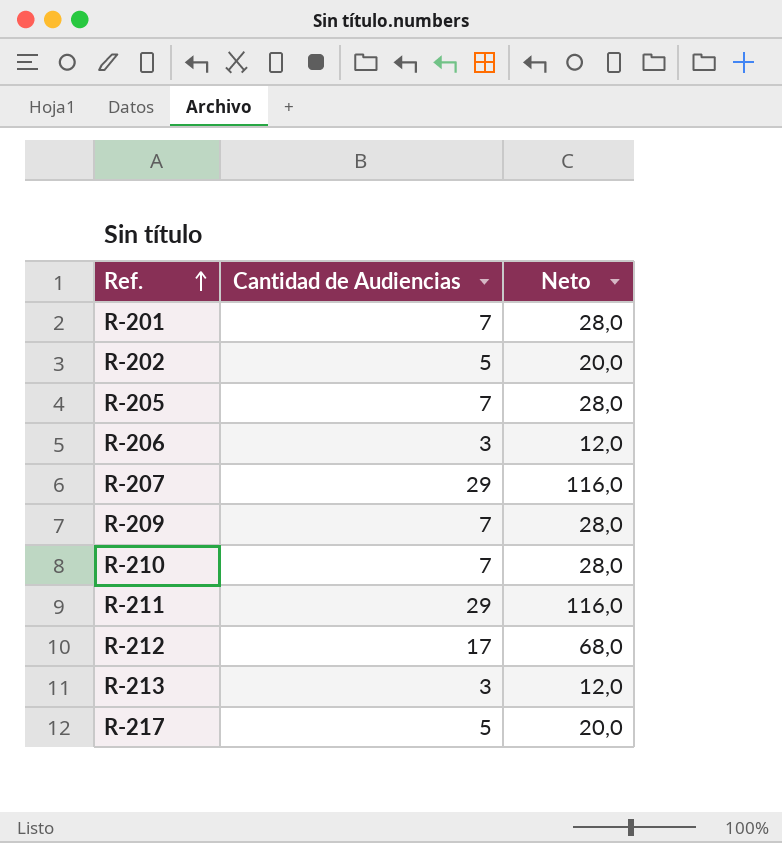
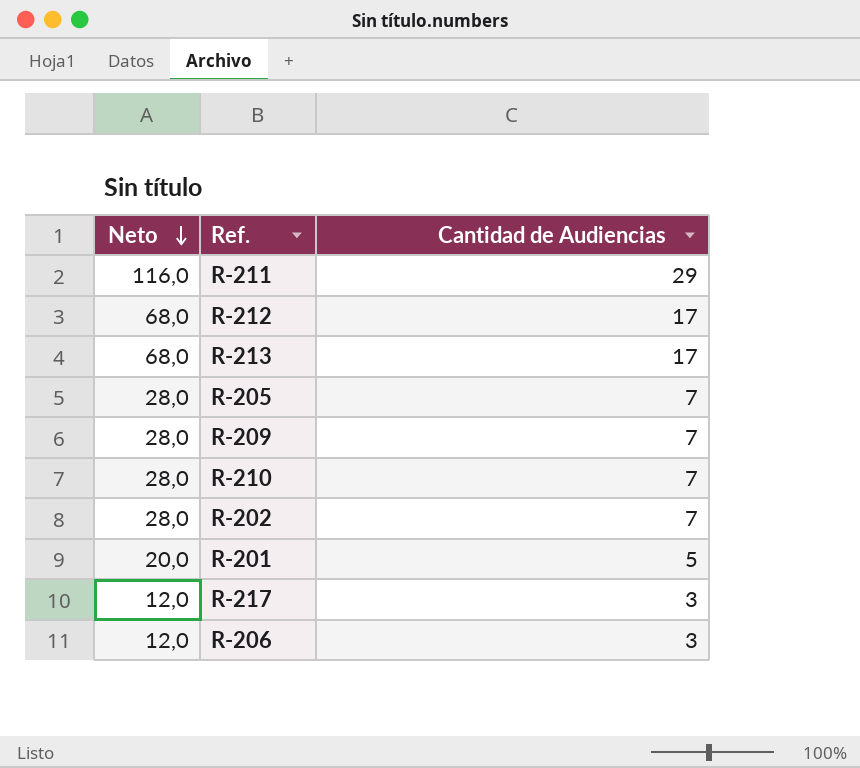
row order: Ref. ascending -> Neto descending
column Neto | position: 3 -> 1
row R-207: 29 | 116,0 -> none
R-213 | Neto: 12,0 -> 68,0
R-213 | Cantidad de Audiencias: 3 -> 17
R-202 | Neto: 20,0 -> 28,0
R-202 | Cantidad de Audiencias: 5 -> 7
R-201 | Neto: 28,0 -> 20,0
R-201 | Cantidad de Audiencias: 7 -> 5
R-217 | Neto: 20,0 -> 12,0
R-217 | Cantidad de Audiencias: 5 -> 3

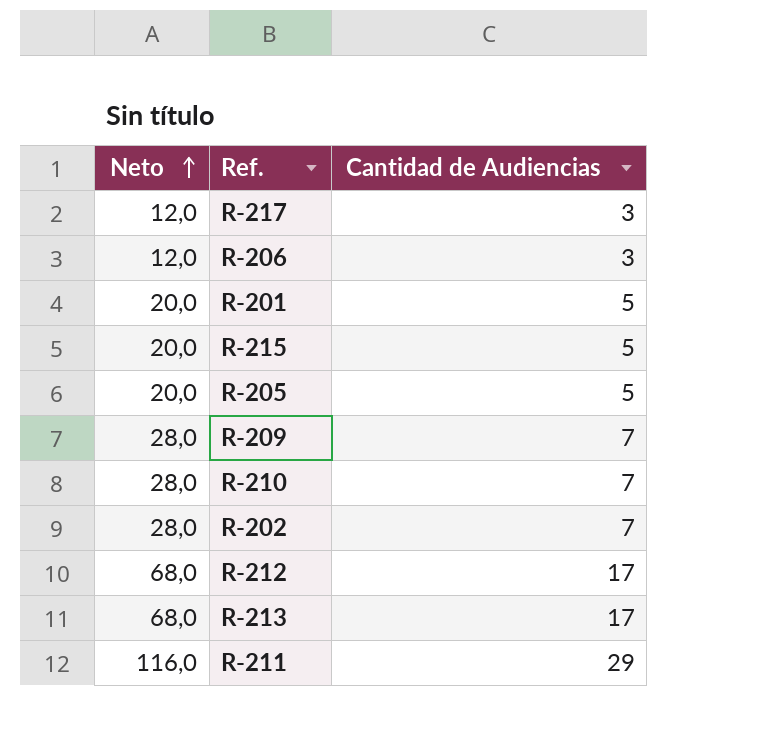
row order: Neto descending -> Neto ascending
row R-215: none -> 20,0 | 5
R-205 | Neto: 28,0 -> 20,0
R-205 | Cantidad de Audiencias: 7 -> 5

